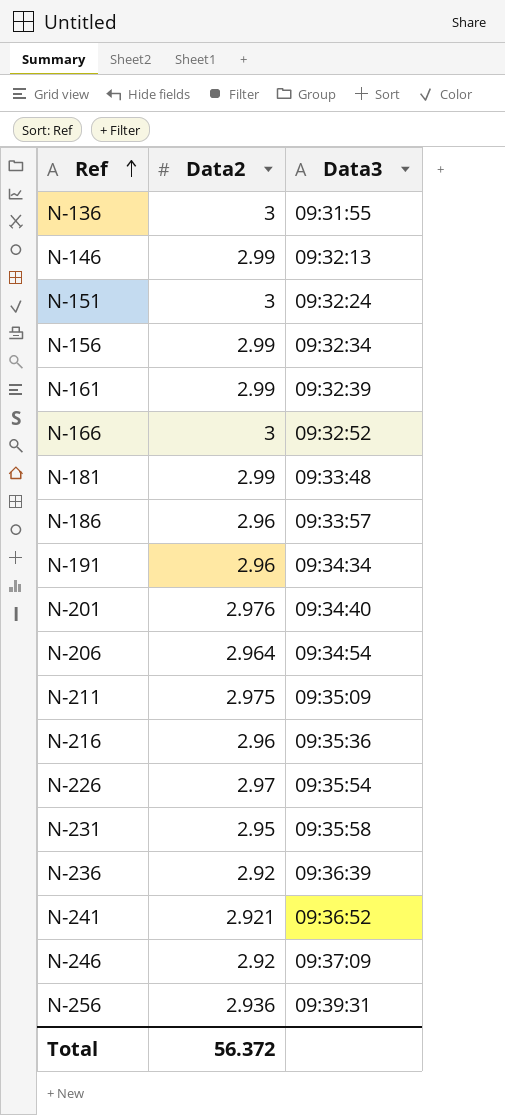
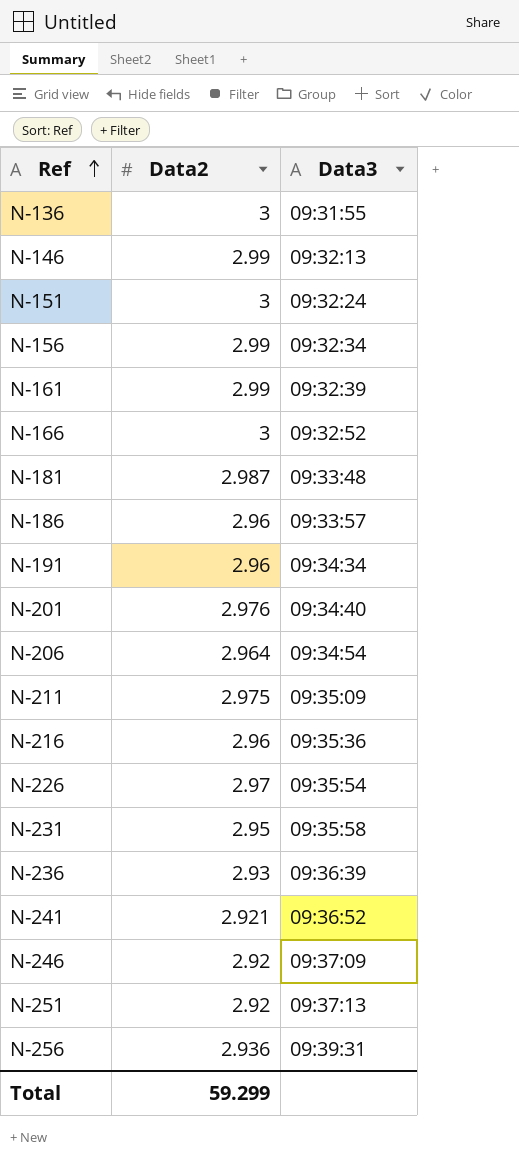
N-181 | Data2: 2.99 -> 2.987
N-236 | Data2: 2.92 -> 2.93
row N-251: none -> 2.92 | 09:37:13
Total | Data2: 56.372 -> 59.299

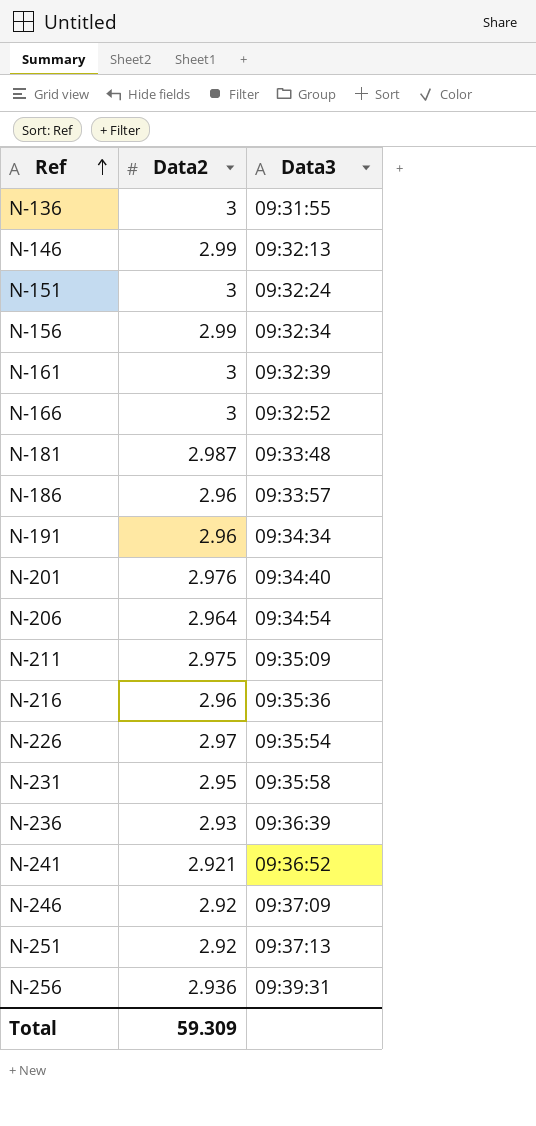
N-161 | Data2: 2.99 -> 3
Total | Data2: 59.299 -> 59.309

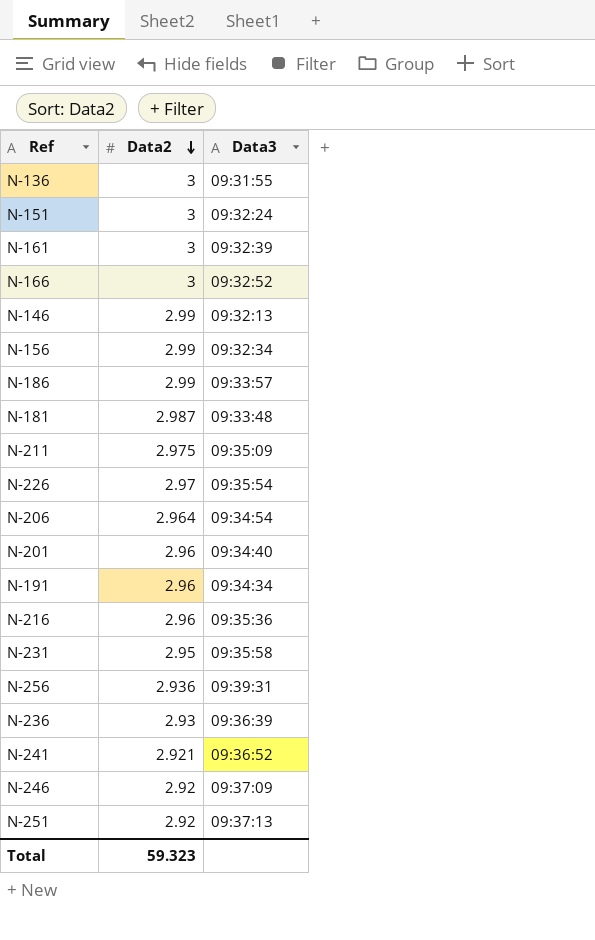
row order: Ref ascending -> Data2 descending
N-186 | Data2: 2.96 -> 2.99
N-201 | Data2: 2.976 -> 2.96
Total | Data2: 59.309 -> 59.323

